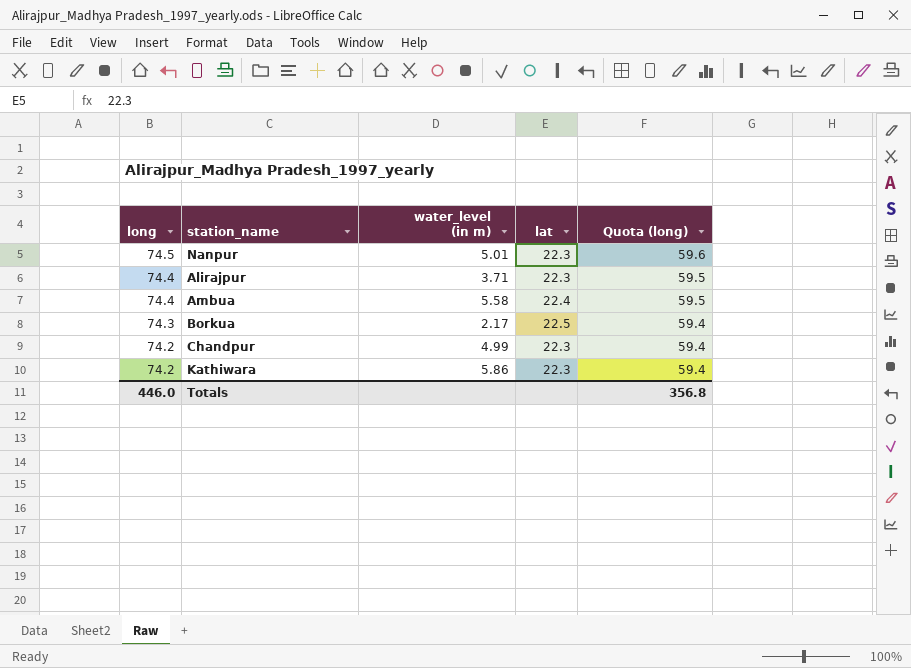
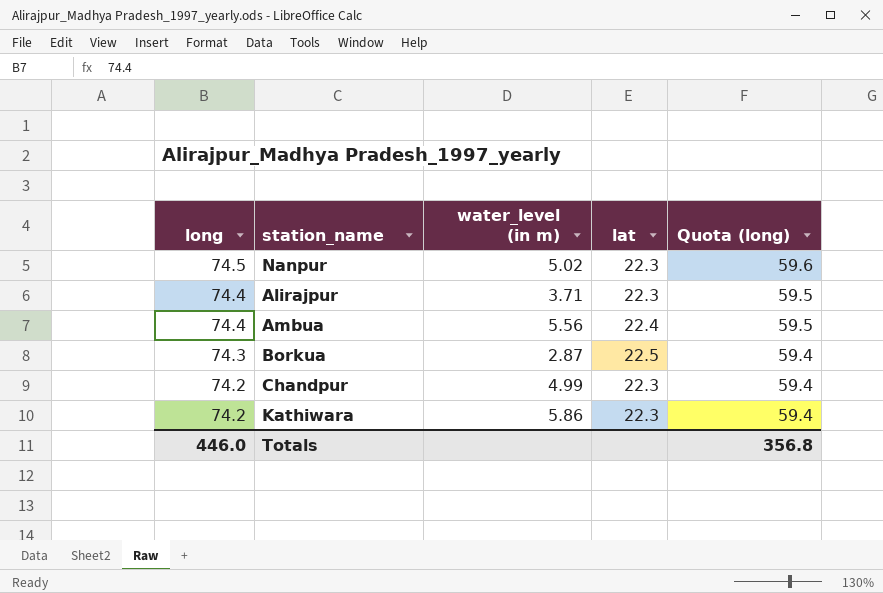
Nanpur | water_level (in m): 5.01 -> 5.02
Ambua | water_level (in m): 5.58 -> 5.56
Borkua | water_level (in m): 2.17 -> 2.87

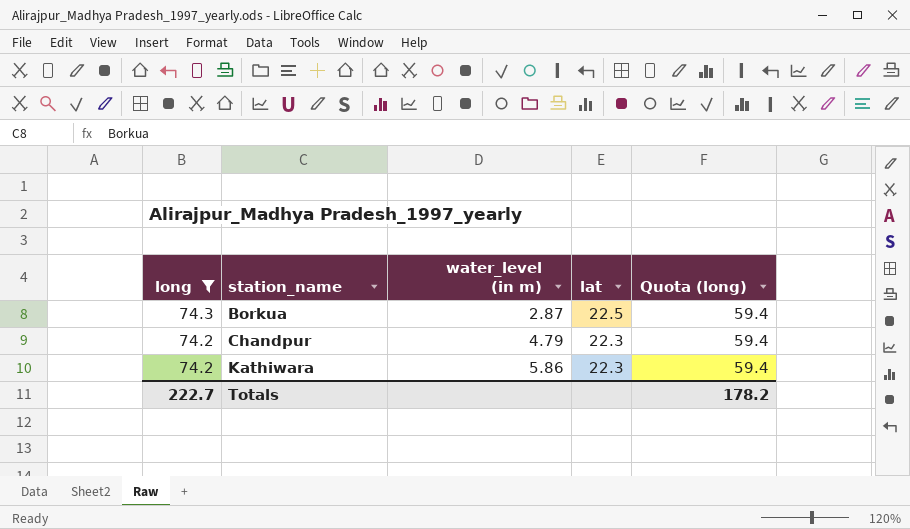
filter: none -> long <= 74.3
Chandpur | water_level (in m): 4.99 -> 4.79
Totals | long: 446.0 -> 222.7
Totals | Quota (long): 356.8 -> 178.2

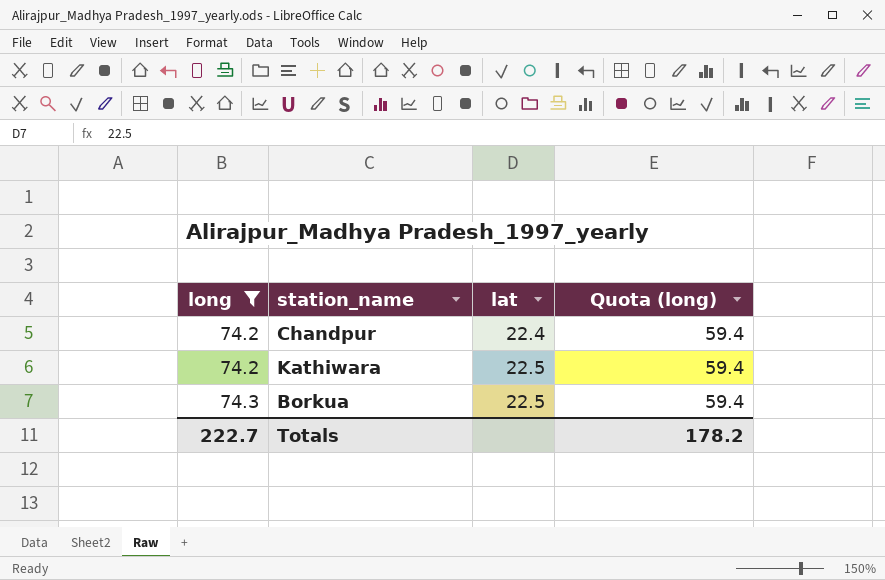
row order: long descending -> long ascending
column water_level (in m) | position: 3 -> none
Chandpur | lat: 22.3 -> 22.4
Kathiwara | lat: 22.3 -> 22.5

